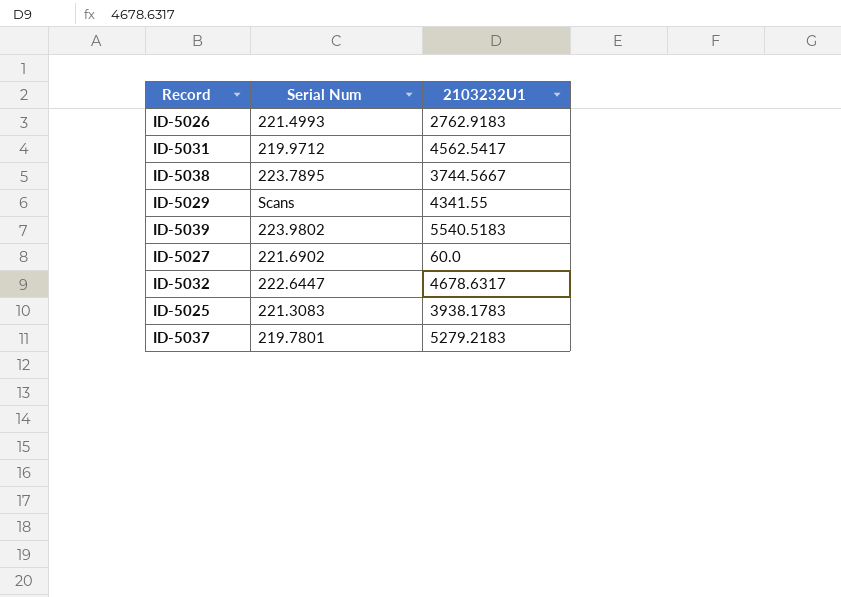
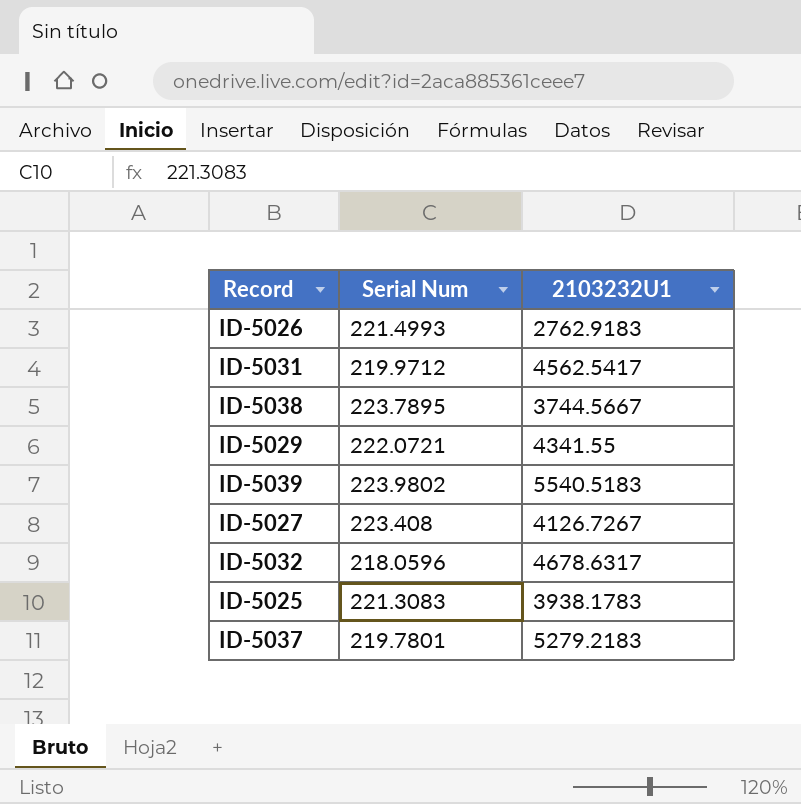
ID-5029 | Serial Num: Scans -> 222.0721
ID-5027 | Serial Num: 221.6902 -> 223.408
ID-5027 | 2103232U1: 60.0 -> 4126.7267
ID-5032 | Serial Num: 222.6447 -> 218.0596

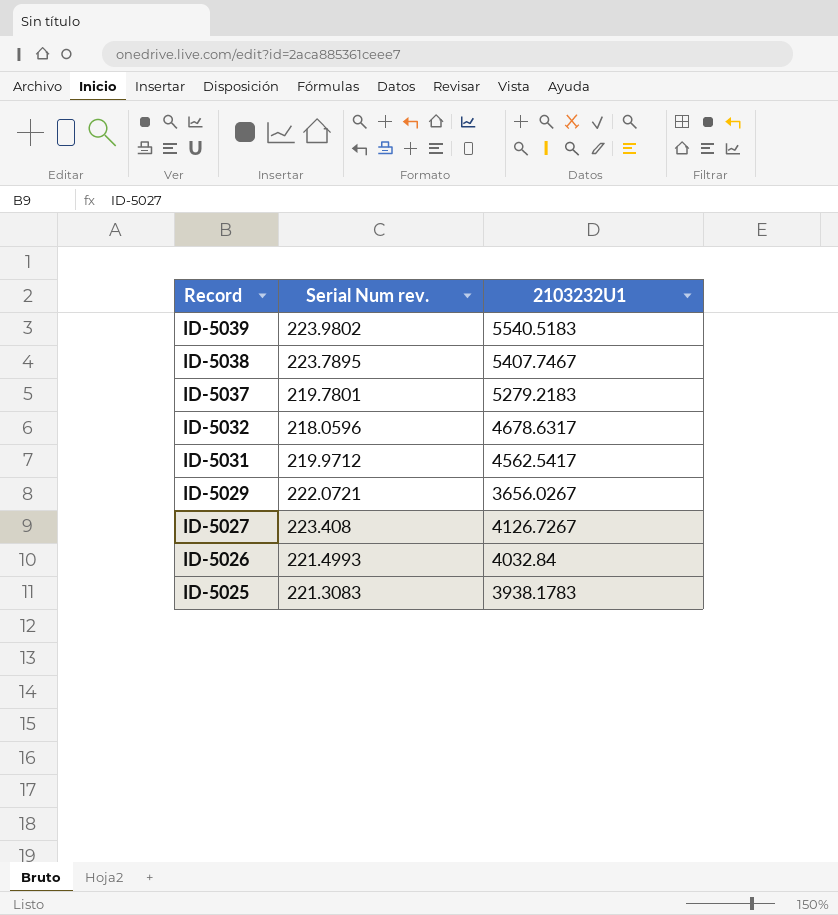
row order: none -> Record descending
column name: Serial Num -> Serial Num rev.
ID-5038 | 2103232U1: 3744.5667 -> 5407.7467
ID-5029 | 2103232U1: 4341.55 -> 3656.0267
ID-5026 | 2103232U1: 2762.9183 -> 4032.84

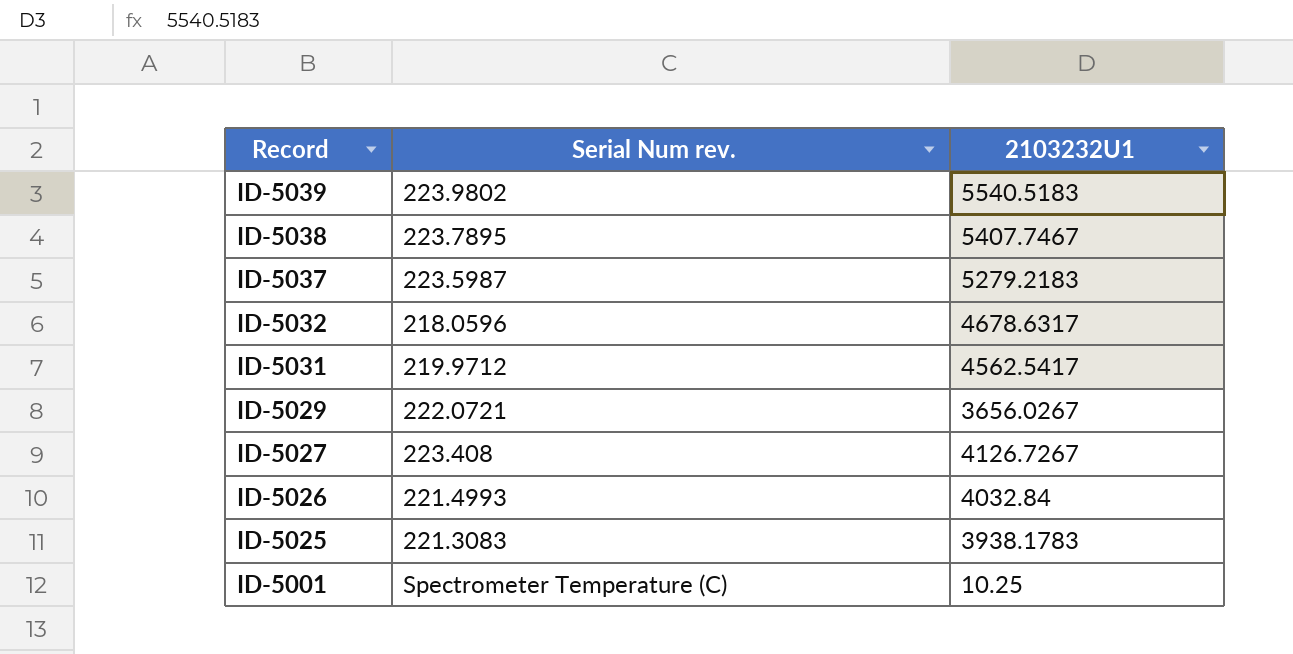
ID-5037 | Serial Num rev.: 219.7801 -> 223.5987
row ID-5001: none -> Spectrometer Temperature (C) | 10.25

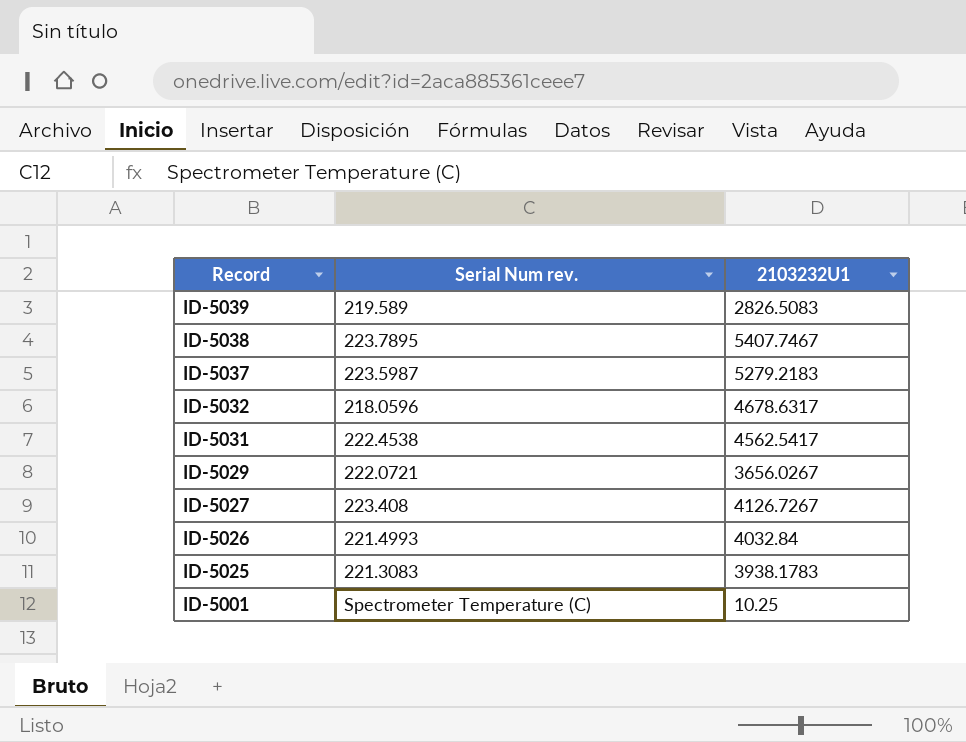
ID-5039 | Serial Num rev.: 223.9802 -> 219.589
ID-5039 | 2103232U1: 5540.5183 -> 2826.5083
ID-5031 | Serial Num rev.: 219.9712 -> 222.4538

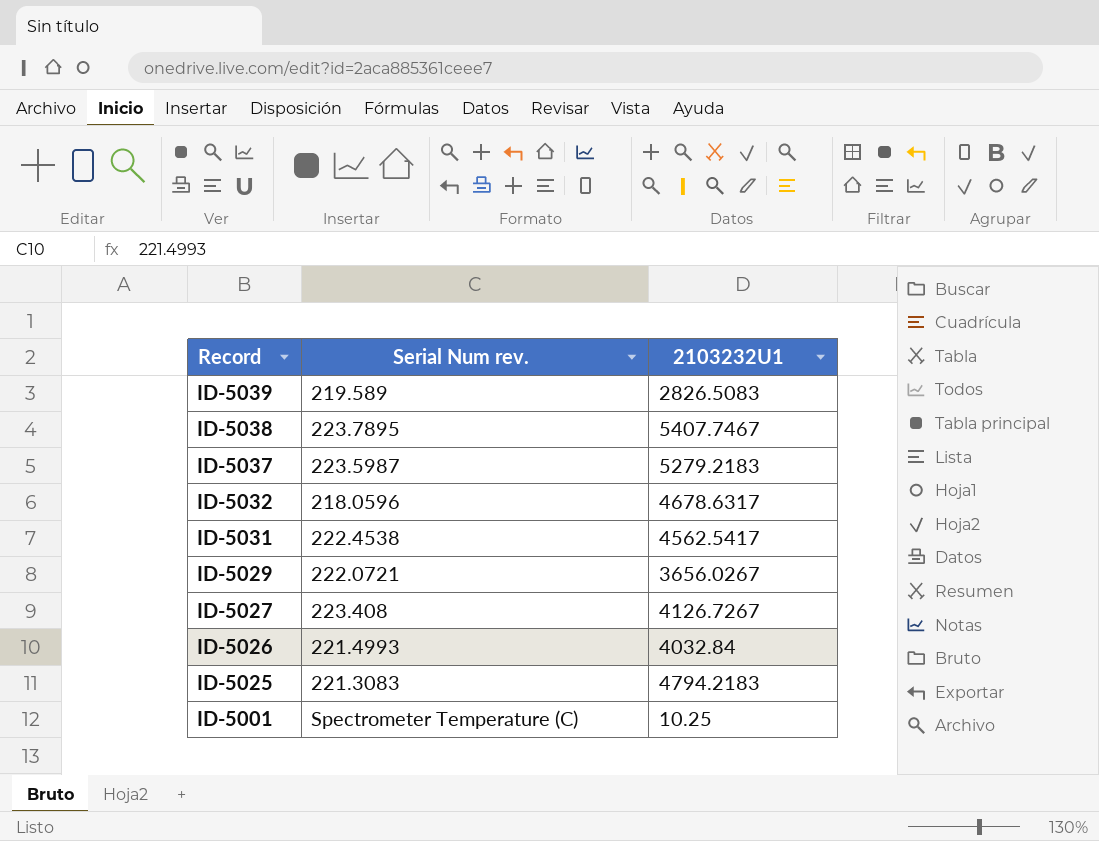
ID-5025 | 2103232U1: 3938.1783 -> 4794.2183

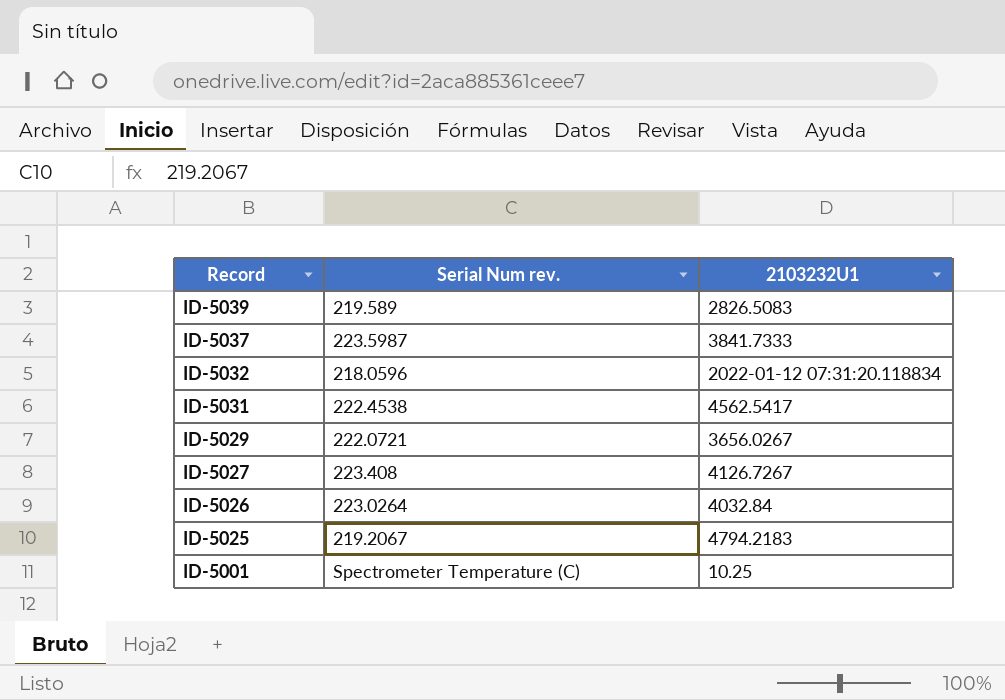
row ID-5038: 223.7895 | 5407.7467 -> none
ID-5037 | 2103232U1: 5279.2183 -> 3841.7333
ID-5032 | 2103232U1: 4678.6317 -> 2022-01-12 07:31:20.118834
ID-5026 | Serial Num rev.: 221.4993 -> 223.0264
ID-5025 | Serial Num rev.: 221.3083 -> 219.2067

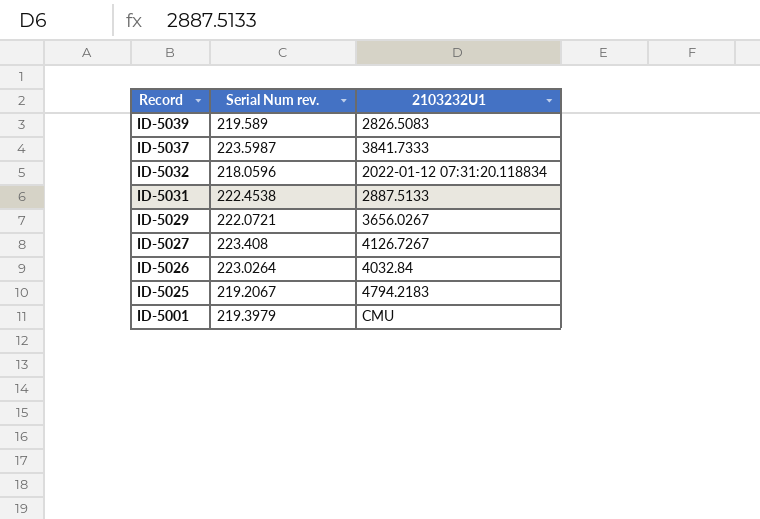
ID-5031 | 2103232U1: 4562.5417 -> 2887.5133
ID-5001 | Serial Num rev.: Spectrometer Temperature (C) -> 219.3979
ID-5001 | 2103232U1: 10.25 -> CMU

